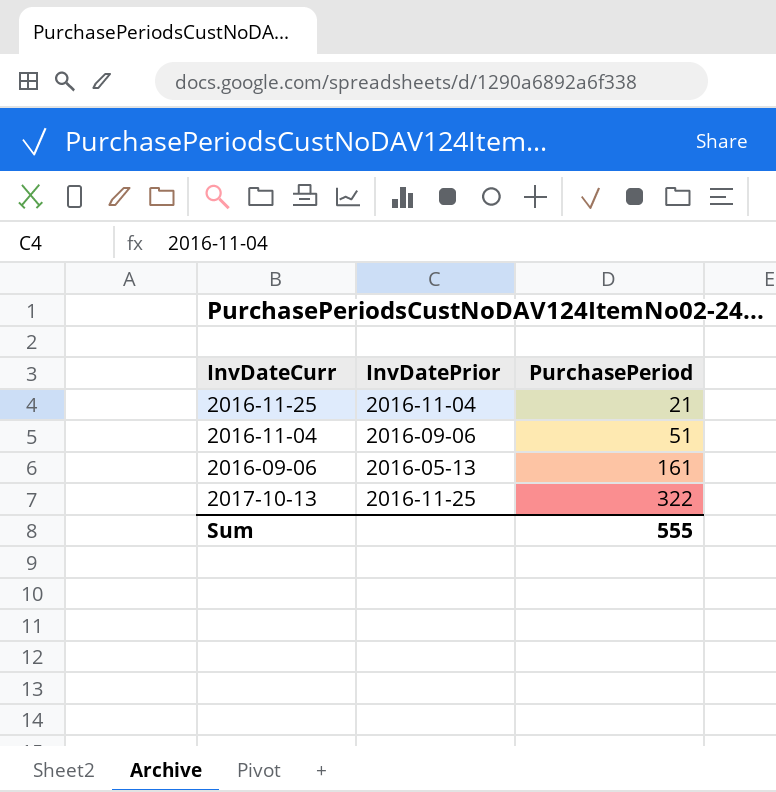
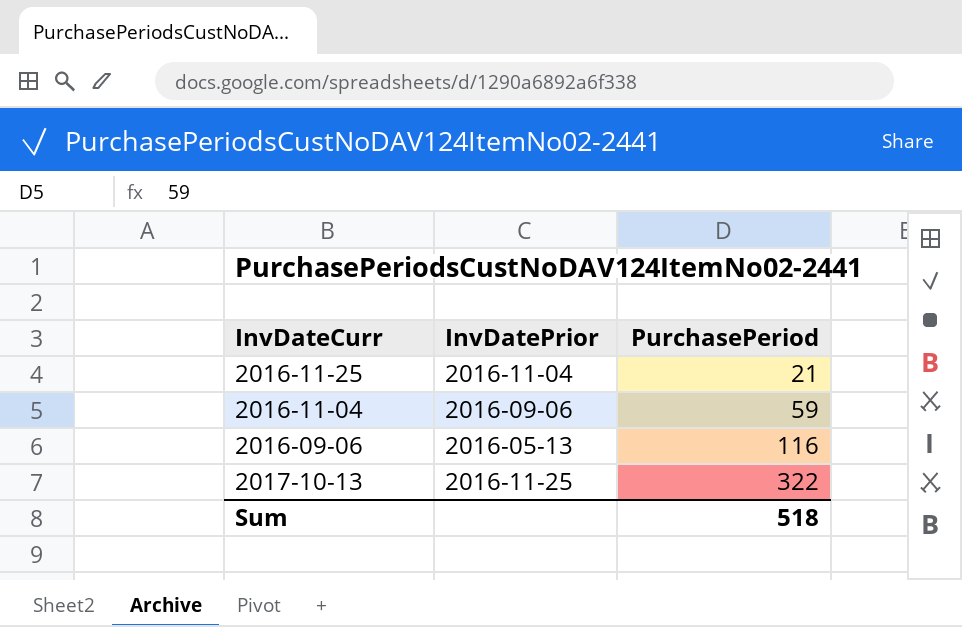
2016-11-04 | PurchasePeriod: 51 -> 59
2016-09-06 | PurchasePeriod: 161 -> 116
Sum | PurchasePeriod: 555 -> 518

